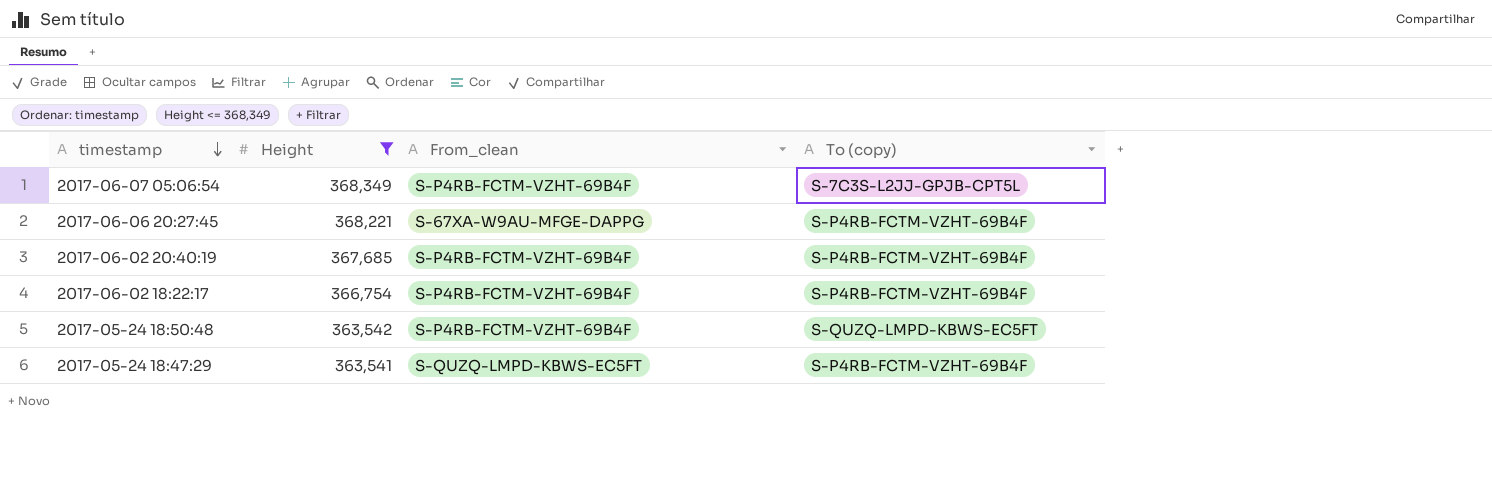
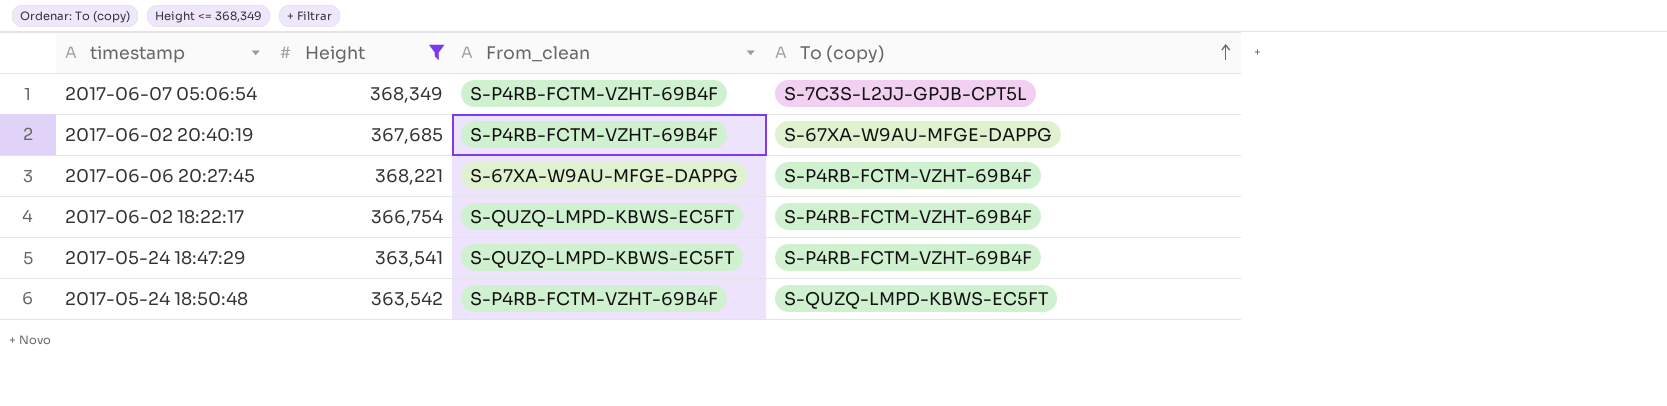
row order: timestamp descending -> To (copy) ascending
2017-06-02 20:40:19 | To (copy): S-P4RB-FCTM-VZHT-69B4F -> S-67XA-W9AU-MFGE-DAPPG
2017-06-02 18:22:17 | From_clean: S-P4RB-FCTM-VZHT-69B4F -> S-QUZQ-LMPD-KBWS-EC5FT

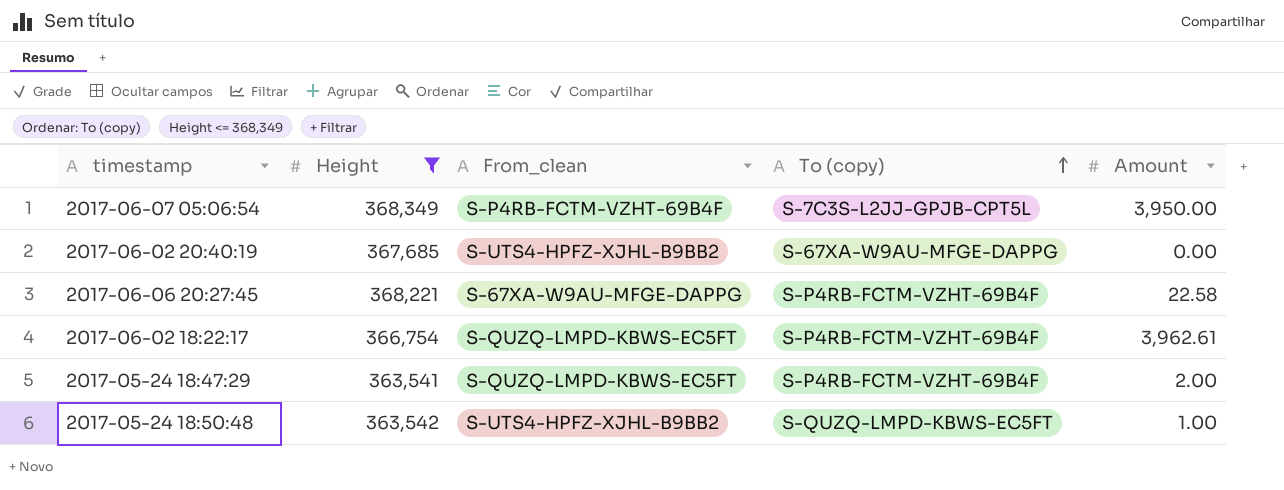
column Amount | position: none -> 5
2017-06-02 20:40:19 | From_clean: S-P4RB-FCTM-VZHT-69B4F -> S-UTS4-HPFZ-XJHL-B9BB2
2017-05-24 18:50:48 | From_clean: S-P4RB-FCTM-VZHT-69B4F -> S-UTS4-HPFZ-XJHL-B9BB2

